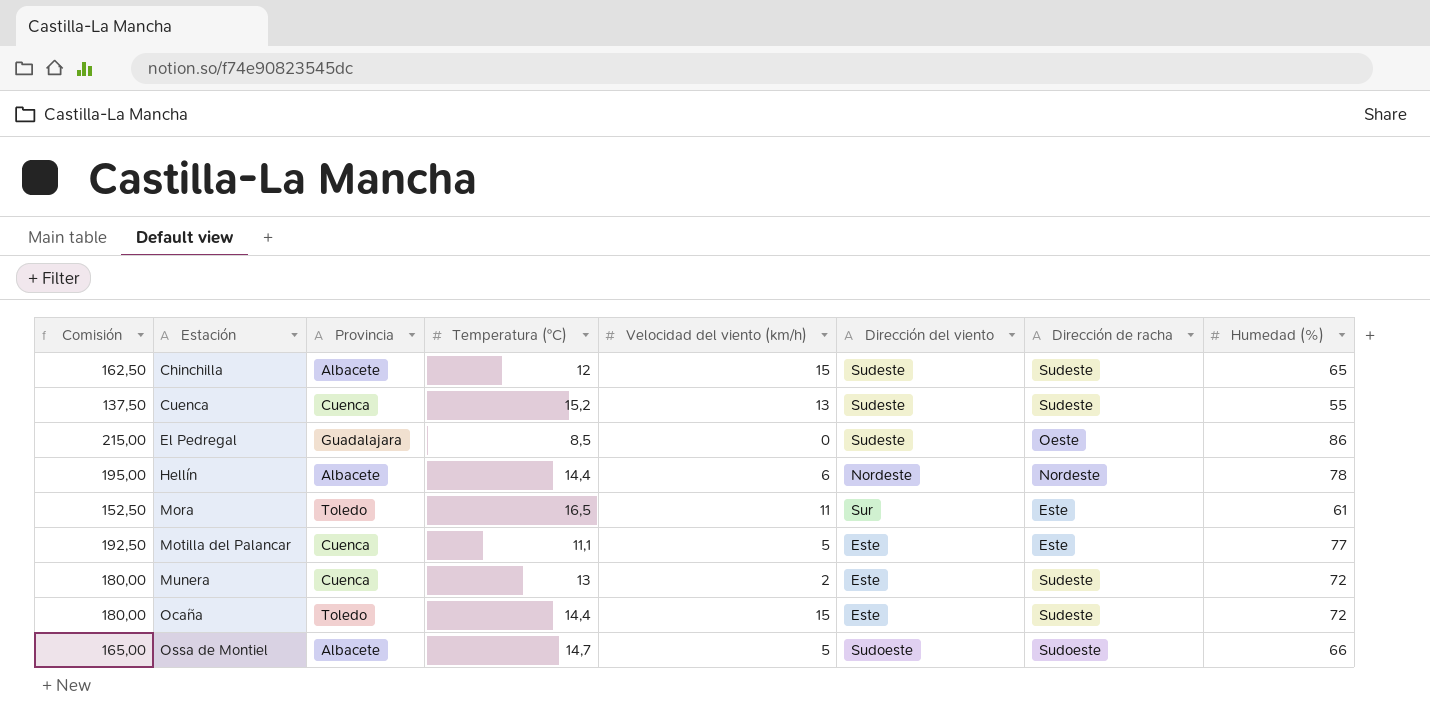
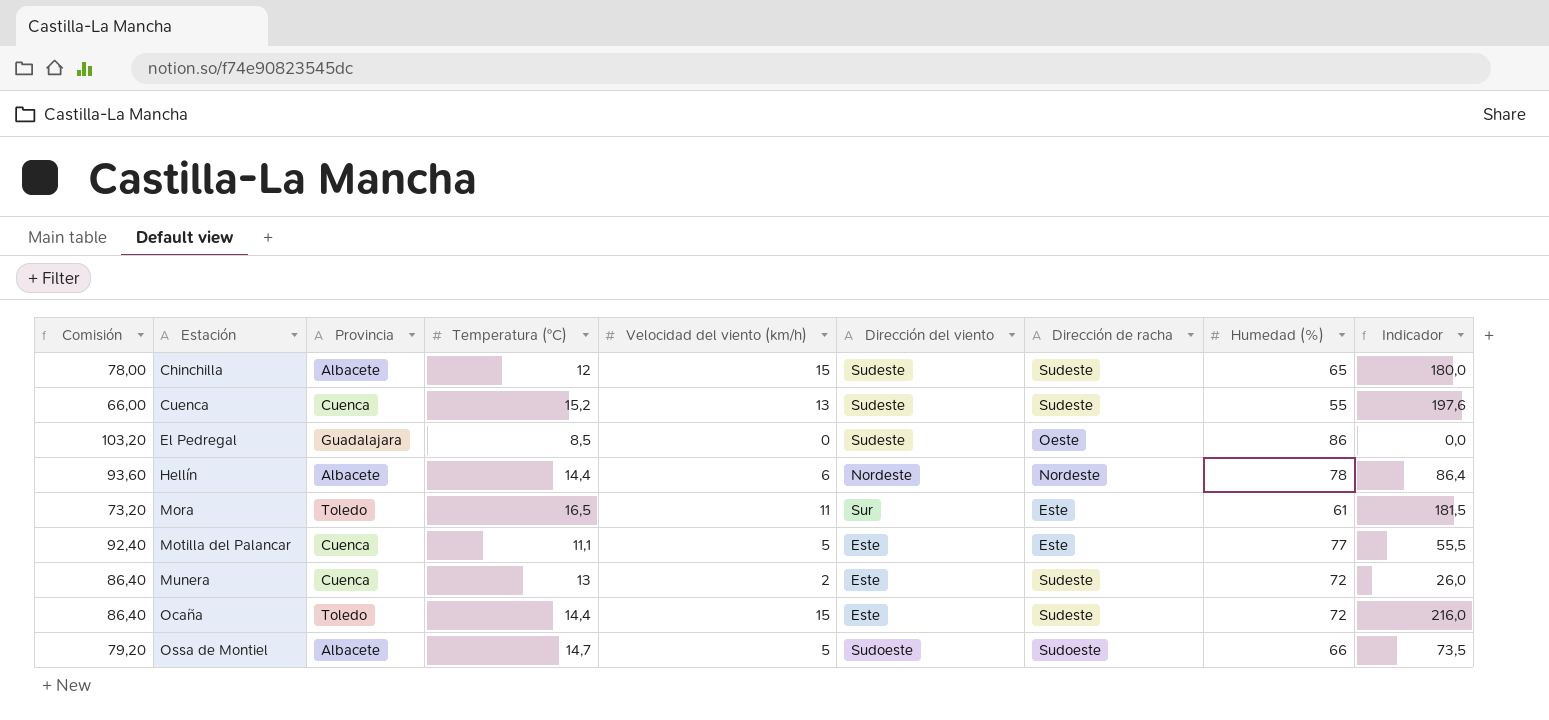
column Comisión | formula: [Humedad (%)] * 2,5 -> [Humedad (%)] * 1,2
column Indicador | formula: none -> [Temperatura (ºC)] * [Velocidad del viento (km/h)]

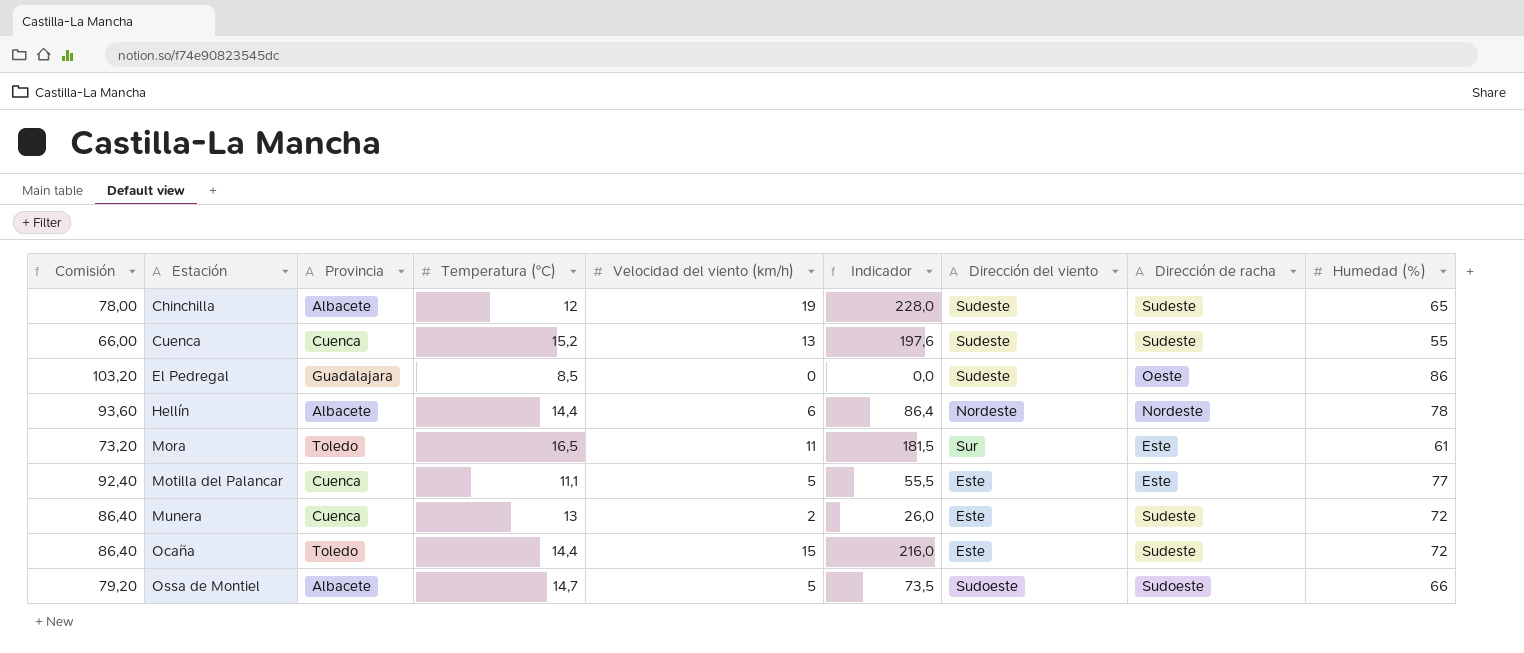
column Indicador | position: 9 -> 6
Chinchilla | Velocidad del viento (km/h): 15 -> 19
Chinchilla | Indicador: 180,0 -> 228,0

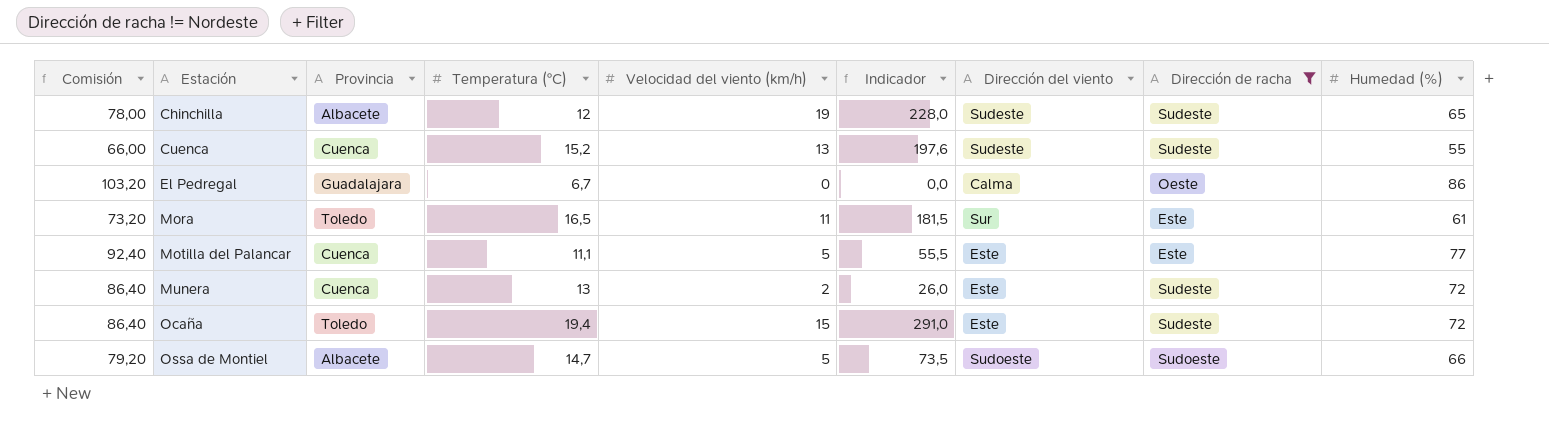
filter: none -> Dirección de racha != Nordeste
El Pedregal | Temperatura (ºC): 8,5 -> 6,7
El Pedregal | Dirección del viento: Sudeste -> Calma
Ocaña | Temperatura (ºC): 14,4 -> 19,4
Ocaña | Indicador: 216,0 -> 291,0

